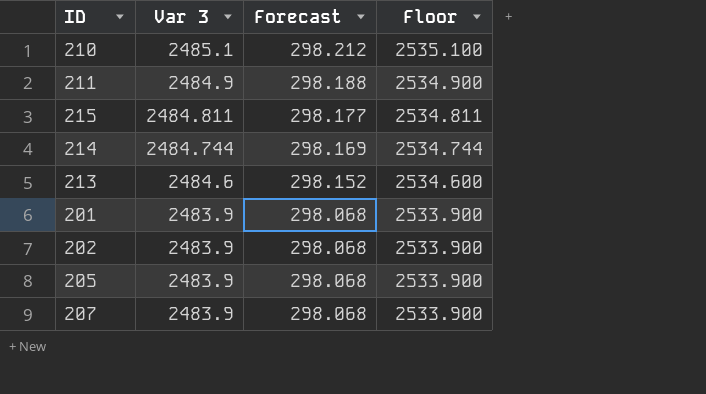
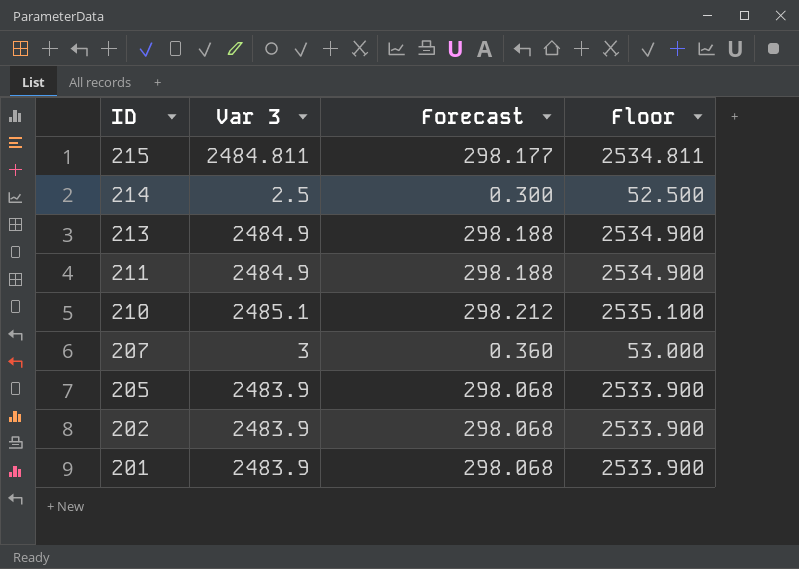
row order: Var 3 descending -> ID descending
214 | Var 3: 2484.744 -> 2.5
214 | Forecast: 298.169 -> 0.300
214 | Floor: 2534.744 -> 52.500
213 | Var 3: 2484.6 -> 2484.9
213 | Forecast: 298.152 -> 298.188
213 | Floor: 2534.600 -> 2534.900
207 | Var 3: 2483.9 -> 3
207 | Forecast: 298.068 -> 0.360
207 | Floor: 2533.900 -> 53.000

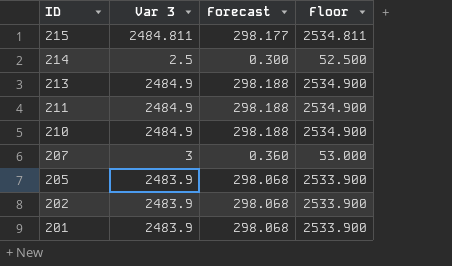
210 | Var 3: 2485.1 -> 2484.9
210 | Forecast: 298.212 -> 298.188
210 | Floor: 2535.100 -> 2534.900

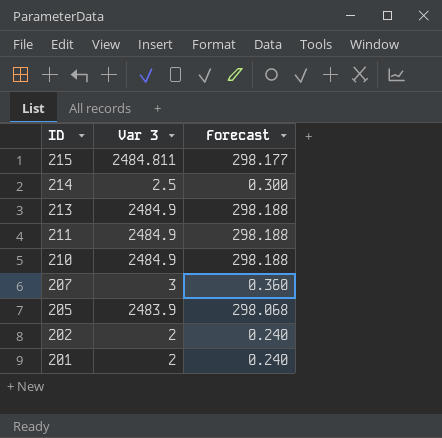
column Floor | formula: [Var 3] + 50 -> none
202 | Var 3: 2483.9 -> 2
202 | Forecast: 298.068 -> 0.240
201 | Var 3: 2483.9 -> 2
201 | Forecast: 298.068 -> 0.240

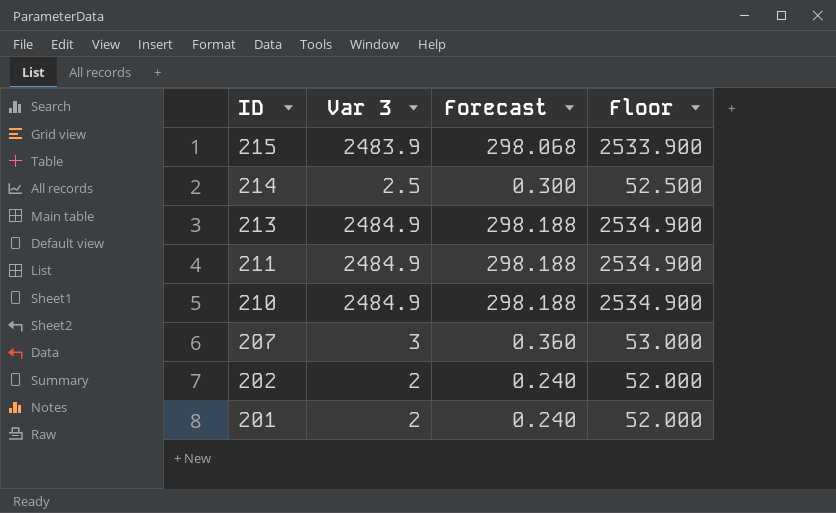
column Floor | formula: none -> [Var 3] + 50
row 205: 2483.9 | 298.068 -> none
215 | Var 3: 2484.811 -> 2483.9
215 | Forecast: 298.177 -> 298.068

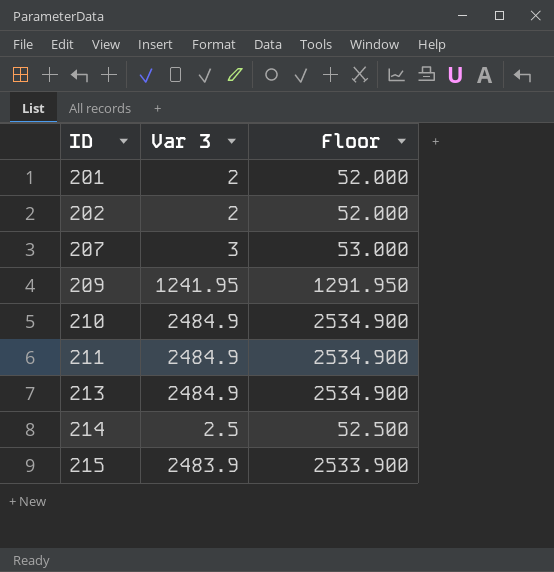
row order: ID descending -> ID ascending
column Forecast | formula: [Var 3] * 0.12 -> none
row 209: none -> 1241.95 | 1291.950

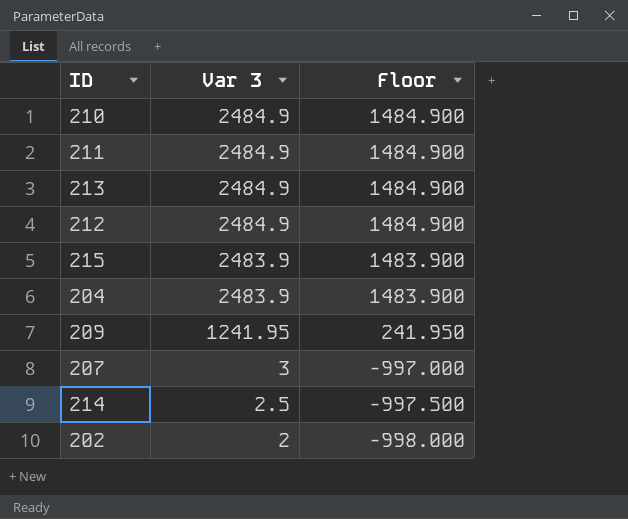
row order: ID ascending -> Var 3 descending
column Floor | formula: [Var 3] + 50 -> [Var 3] - 1000
row 201: 2 | 52.000 -> none
row 212: none -> 2484.9 | 1484.900
row 204: none -> 2483.9 | 1483.900

